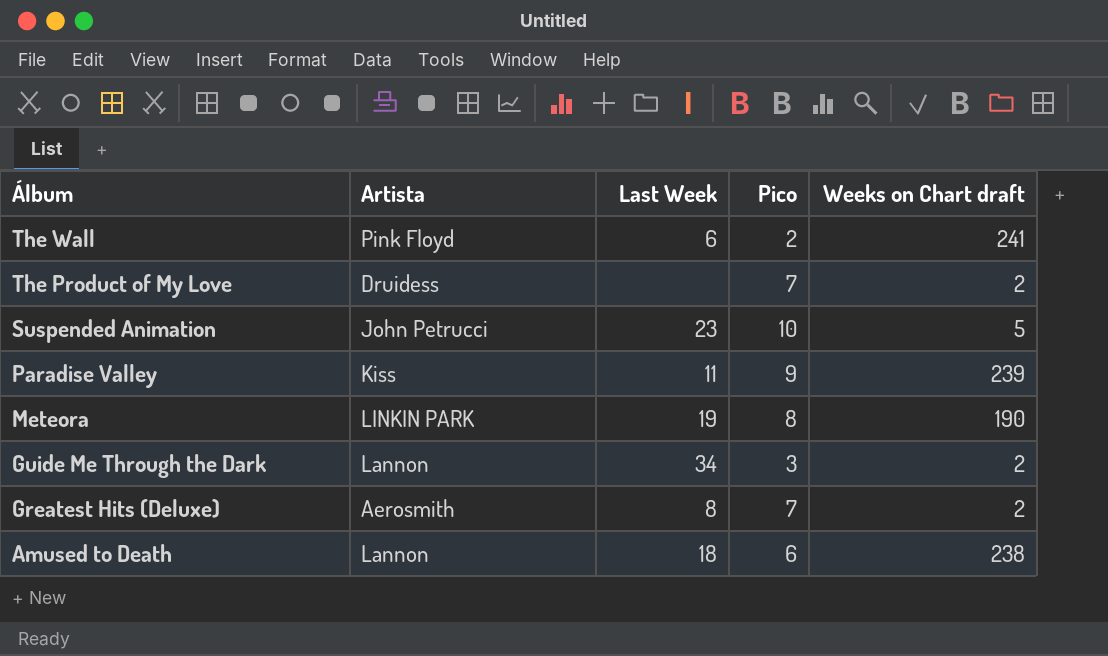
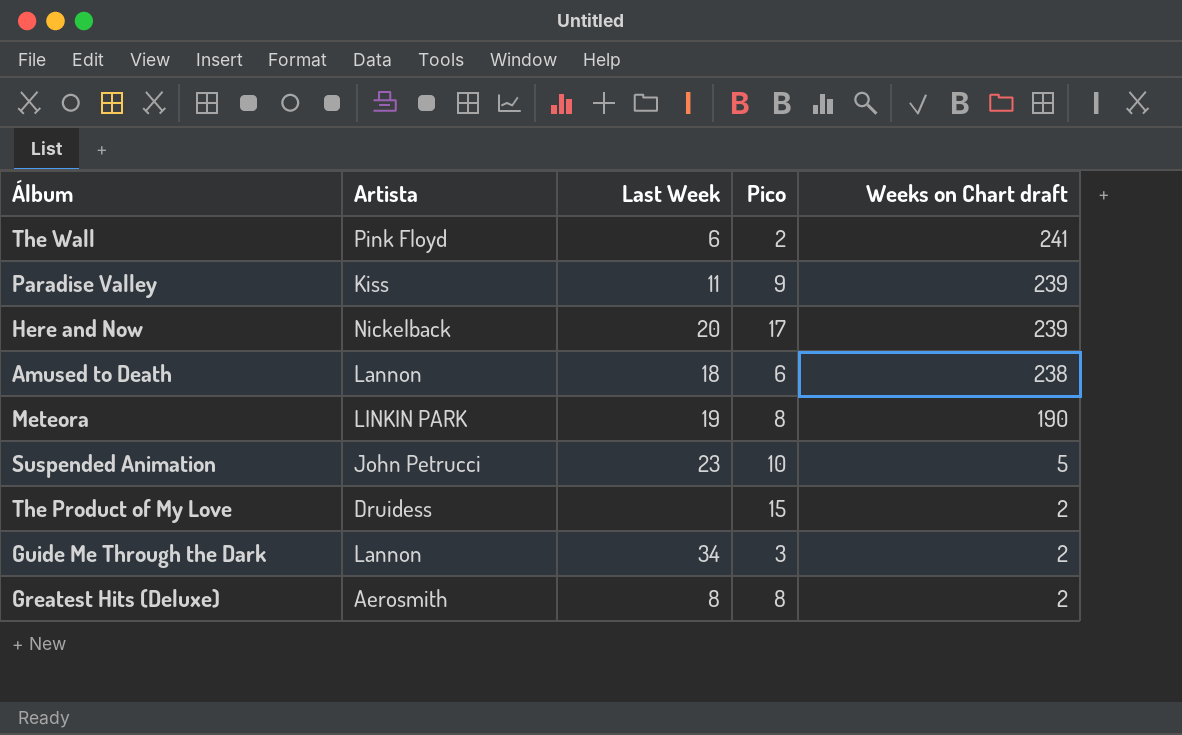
row order: Álbum descending -> Weeks on Chart draft descending
row Here and Now: none -> Nickelback | 20 | 17 | 239
The Product of My Love | Pico: 7 -> 15
Greatest Hits (Deluxe) | Pico: 7 -> 8

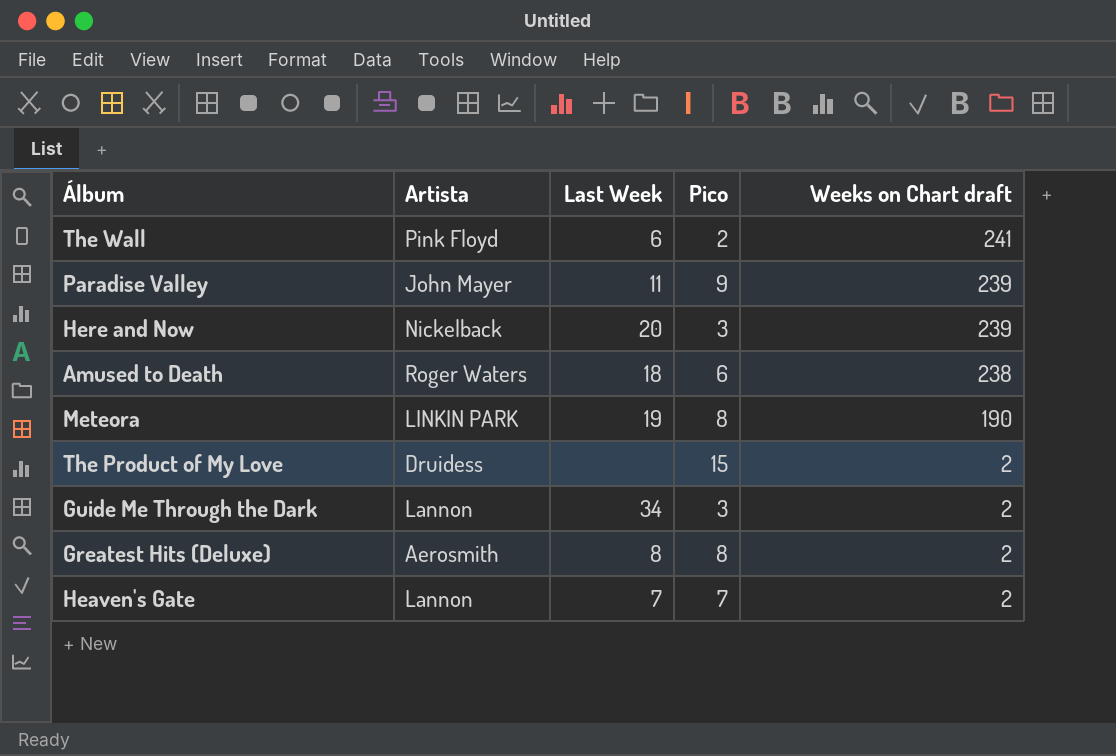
row Suspended Animation: John Petrucci | 23 | 10 | 5 -> none
Paradise Valley | Artista: Kiss -> John Mayer
Here and Now | Pico: 17 -> 3
Amused to Death | Artista: Lannon -> Roger Waters
row Heaven's Gate: none -> Lannon | 7 | 7 | 2

